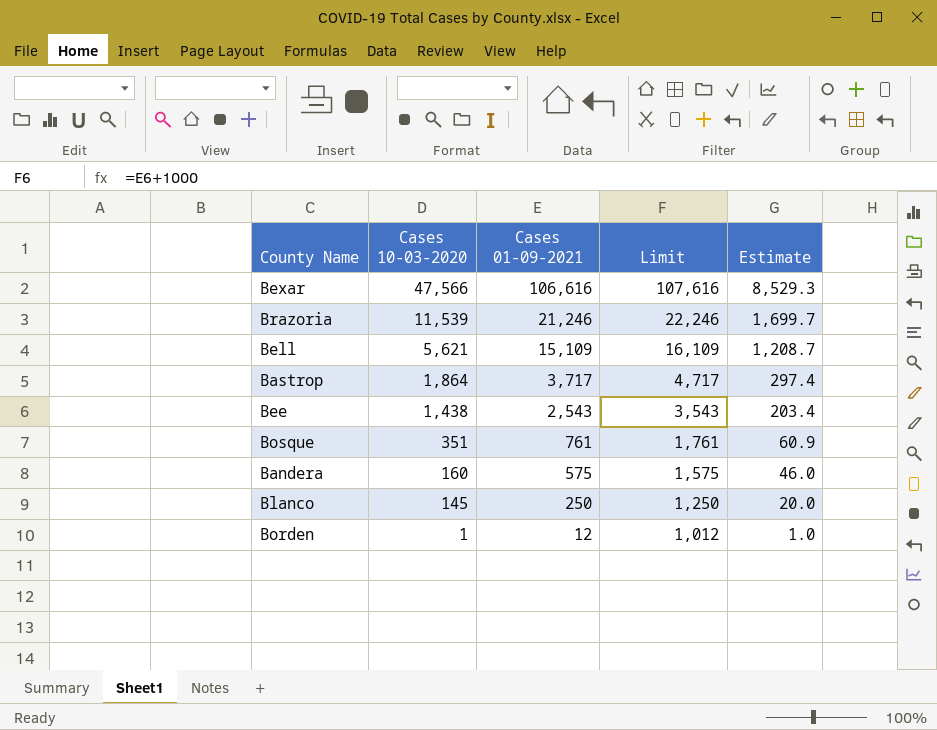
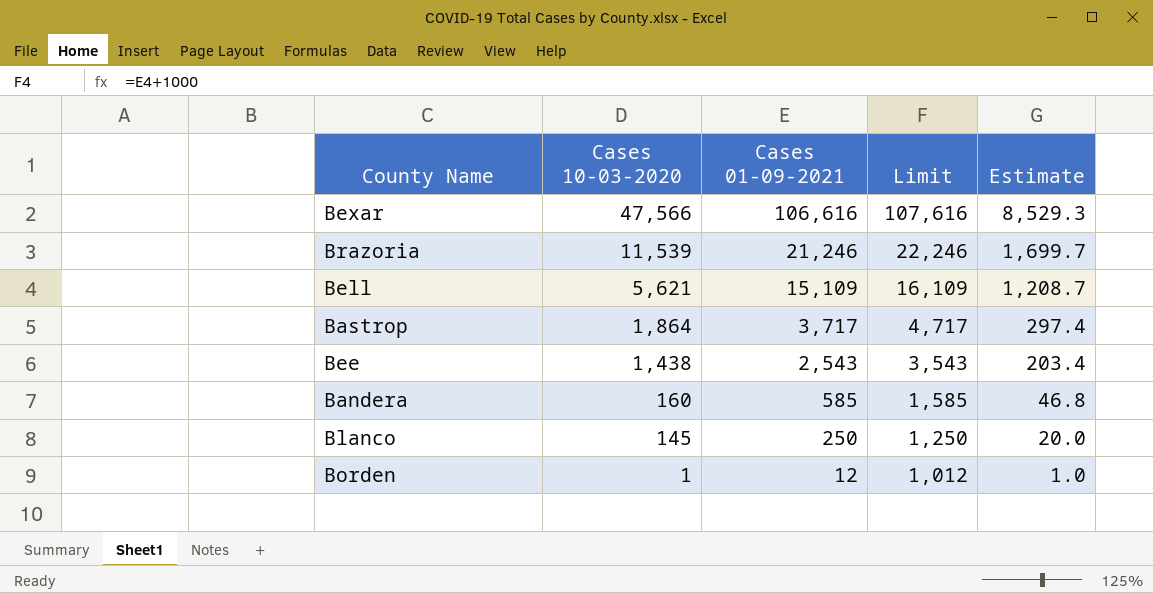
row Bosque: 351 | 761 | 1,761 | 60.9 -> none
Bandera | Cases 01-09-2021: 575 -> 585
Bandera | Limit: 1,575 -> 1,585
Bandera | Estimate: 46.0 -> 46.8

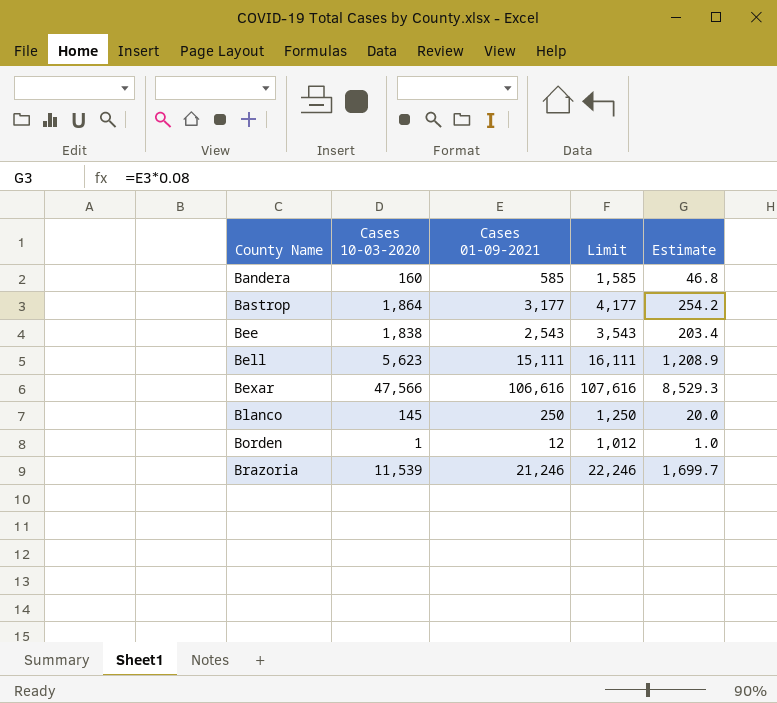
row order: Cases 10-03-2020 descending -> County Name ascending
Bastrop | Cases 01-09-2021: 3,717 -> 3,177
Bastrop | Limit: 4,717 -> 4,177
Bastrop | Estimate: 297.4 -> 254.2
Bee | Cases 10-03-2020: 1,438 -> 1,838
Bell | Cases 10-03-2020: 5,621 -> 5,623
Bell | Cases 01-09-2021: 15,109 -> 15,111
Bell | Limit: 16,109 -> 16,111
Bell | Estimate: 1,208.7 -> 1,208.9

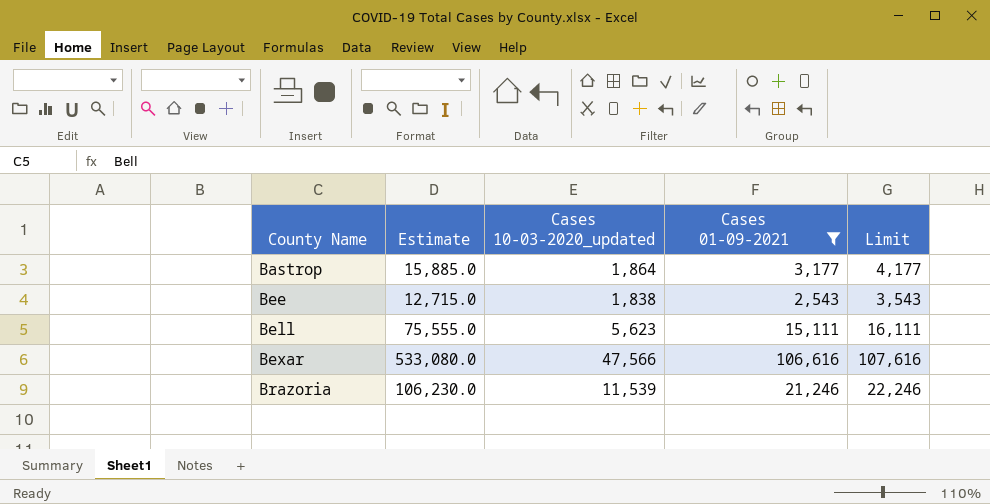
filter: none -> Cases 01-09-2021 >= 2,543
column Estimate | formula: [Cases 01-09-2021] * 0.08 -> [Cases 01-09-2021] * 5
column Estimate | position: 5 -> 2
column name: Cases 10-03-2020 -> Cases 10-03-2020_updated

